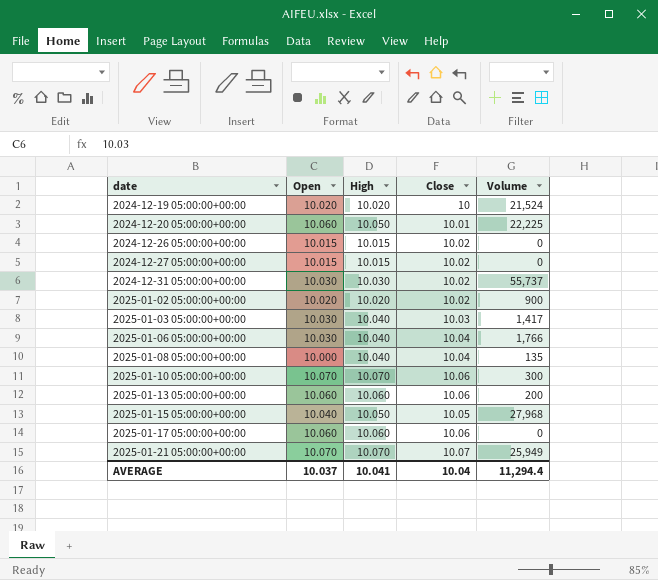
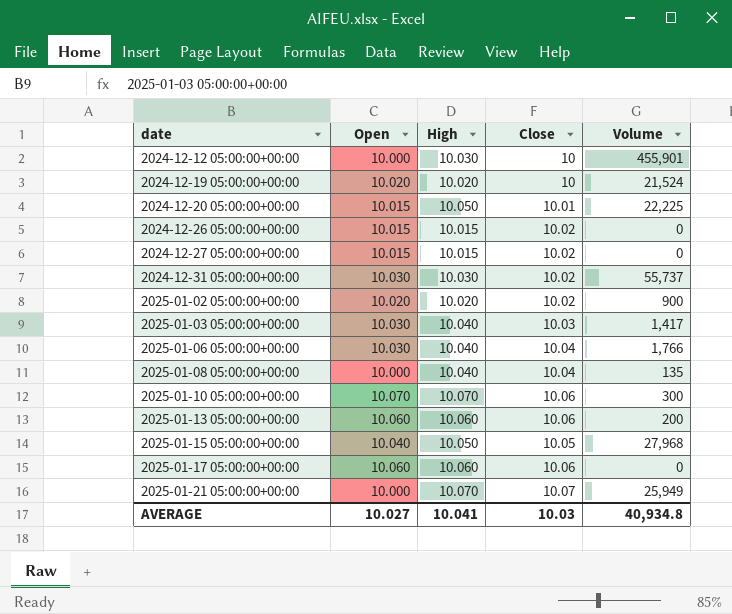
row 2024-12-12 05:00:00+00:00: none -> 10.000 | 10.030 | 10 | 455,901
2024-12-20 05:00:00+00:00 | Open: 10.060 -> 10.015
2025-01-21 05:00:00+00:00 | Open: 10.070 -> 10.000
AVERAGE | Open: 10.037 -> 10.027
AVERAGE | Close: 10.04 -> 10.03
AVERAGE | Volume: 11,294.4 -> 40,934.8

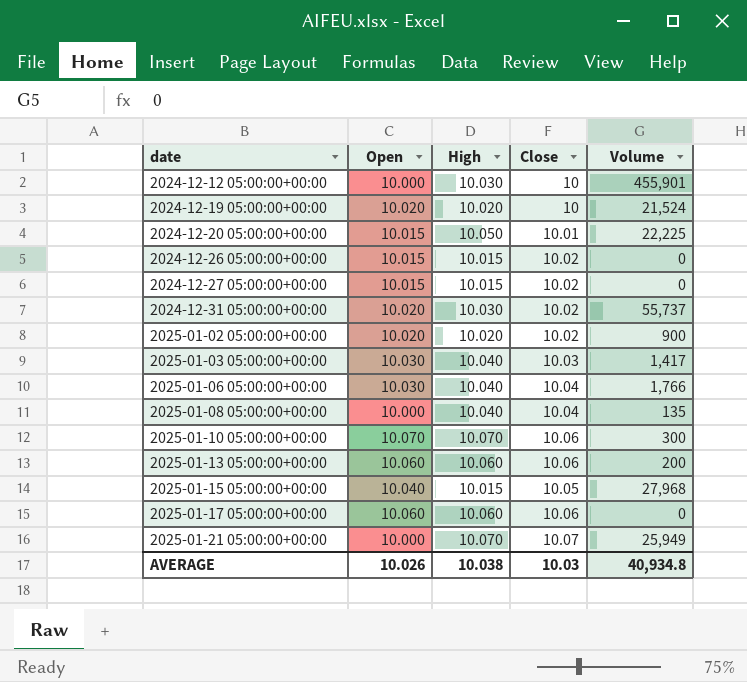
2024-12-31 05:00:00+00:00 | Open: 10.030 -> 10.020
2025-01-15 05:00:00+00:00 | High: 10.050 -> 10.015
AVERAGE | Open: 10.027 -> 10.026
AVERAGE | High: 10.041 -> 10.038

